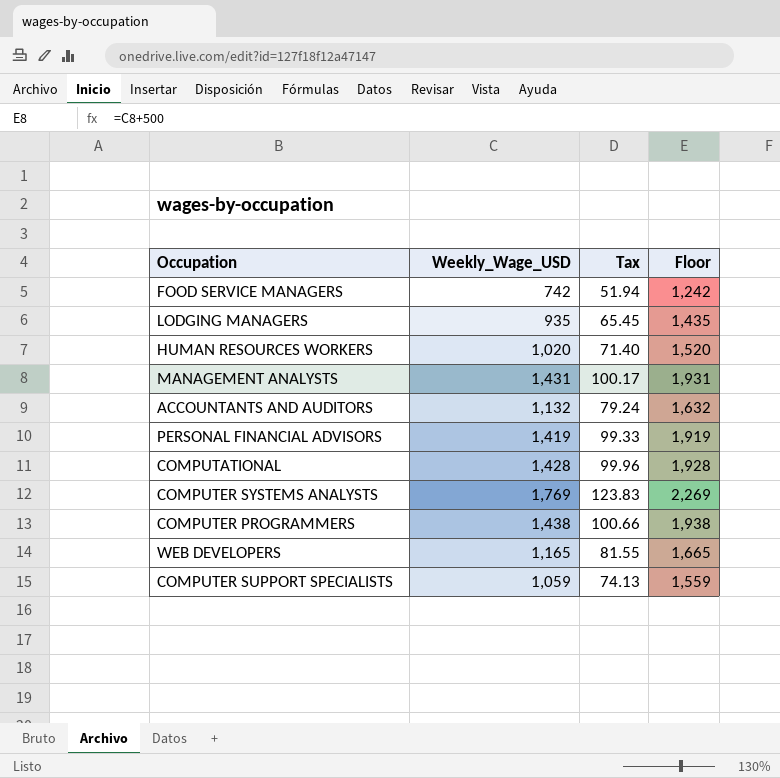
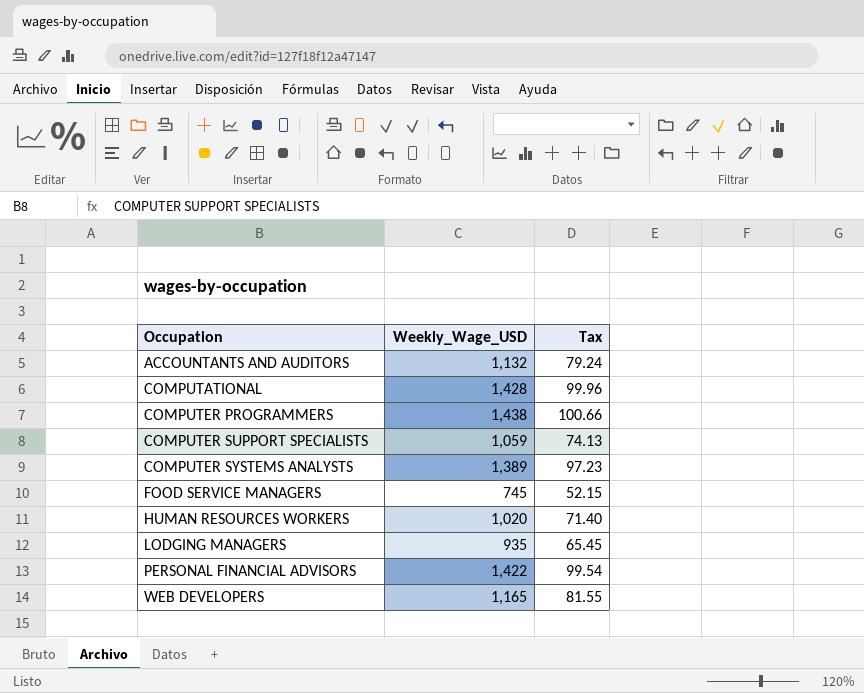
row order: none -> Occupation ascending
column Floor | formula: [Weekly_Wage_USD] + 500 -> none
row MANAGEMENT ANALYSTS: 1,431 | 100.17 | 1,931 -> none
COMPUTER SYSTEMS ANALYSTS | Weekly_Wage_USD: 1,769 -> 1,389
COMPUTER SYSTEMS ANALYSTS | Tax: 123.83 -> 97.23
FOOD SERVICE MANAGERS | Weekly_Wage_USD: 742 -> 745
FOOD SERVICE MANAGERS | Tax: 51.94 -> 52.15
PERSONAL FINANCIAL ADVISORS | Weekly_Wage_USD: 1,419 -> 1,422
PERSONAL FINANCIAL ADVISORS | Tax: 99.33 -> 99.54

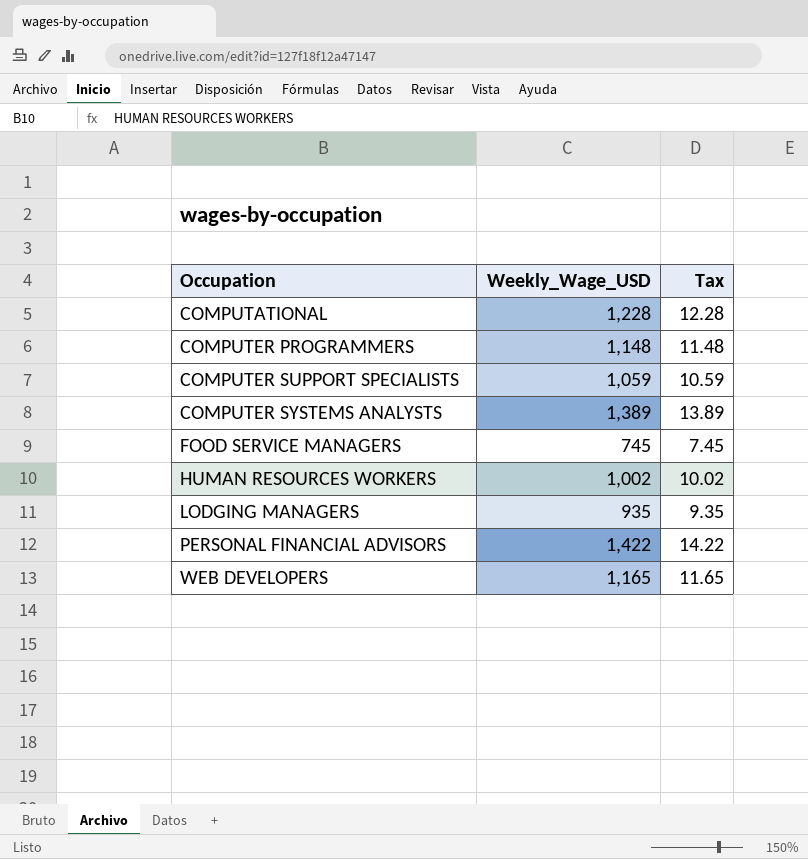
column Tax | formula: [Weekly_Wage_USD] * 0.07 -> [Weekly_Wage_USD] * 0.01
row ACCOUNTANTS AND AUDITORS: 1,132 | 79.24 -> none
COMPUTATIONAL | Weekly_Wage_USD: 1,428 -> 1,228
COMPUTER PROGRAMMERS | Weekly_Wage_USD: 1,438 -> 1,148
HUMAN RESOURCES WORKERS | Weekly_Wage_USD: 1,020 -> 1,002

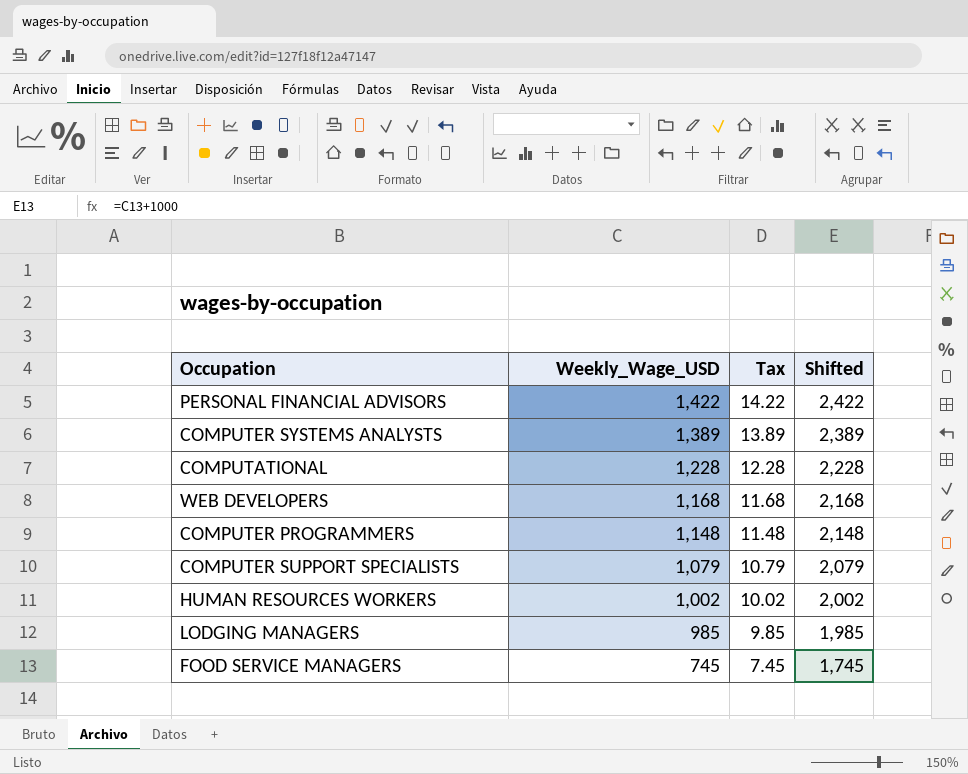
row order: Occupation ascending -> Weekly_Wage_USD descending
column Shifted | formula: none -> [Weekly_Wage_USD] + 1000
WEB DEVELOPERS | Weekly_Wage_USD: 1,165 -> 1,168
WEB DEVELOPERS | Tax: 11.65 -> 11.68
COMPUTER SUPPORT SPECIALISTS | Weekly_Wage_USD: 1,059 -> 1,079
COMPUTER SUPPORT SPECIALISTS | Tax: 10.59 -> 10.79
LODGING MANAGERS | Weekly_Wage_USD: 935 -> 985
LODGING MANAGERS | Tax: 9.35 -> 9.85

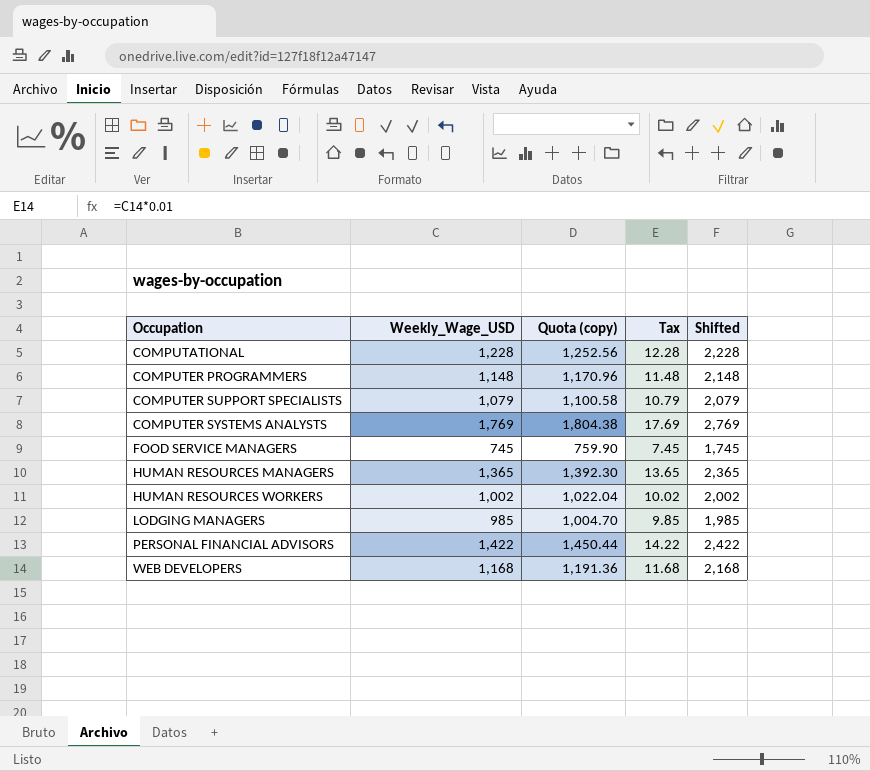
row order: Weekly_Wage_USD descending -> Occupation ascending
column Quota (copy) | formula: none -> [Weekly_Wage_USD] * 1.02
COMPUTER SYSTEMS ANALYSTS | Weekly_Wage_USD: 1,389 -> 1,769
COMPUTER SYSTEMS ANALYSTS | Tax: 13.89 -> 17.69
COMPUTER SYSTEMS ANALYSTS | Shifted: 2,389 -> 2,769
row HUMAN RESOURCES MANAGERS: none -> 1,365 | 1,392.30 | 13.65 | 2,365

